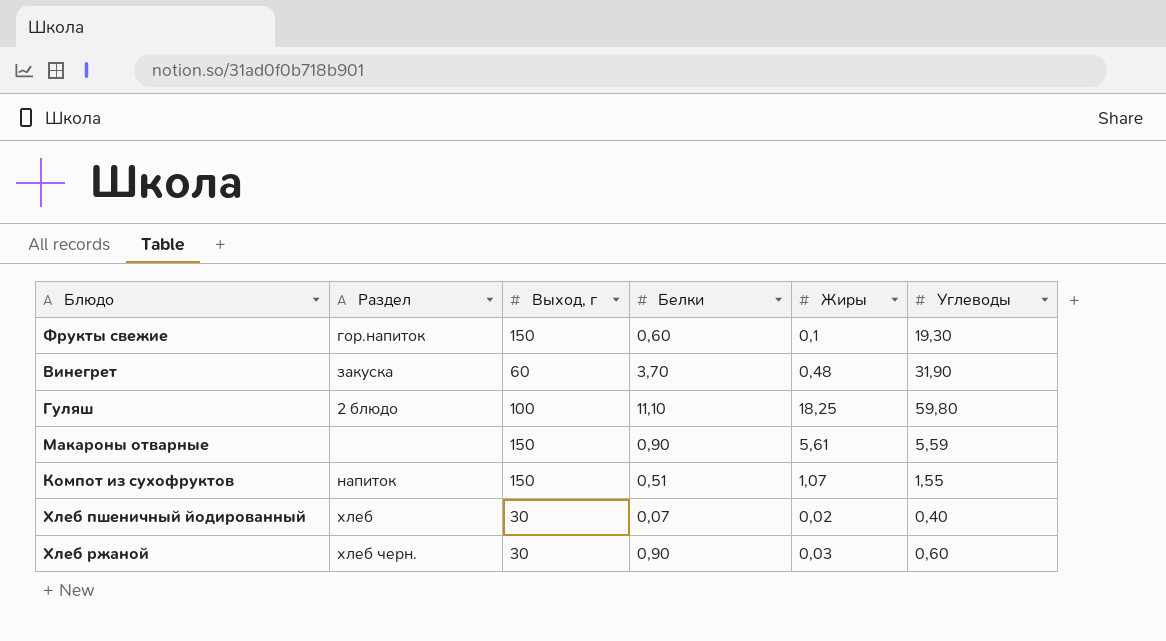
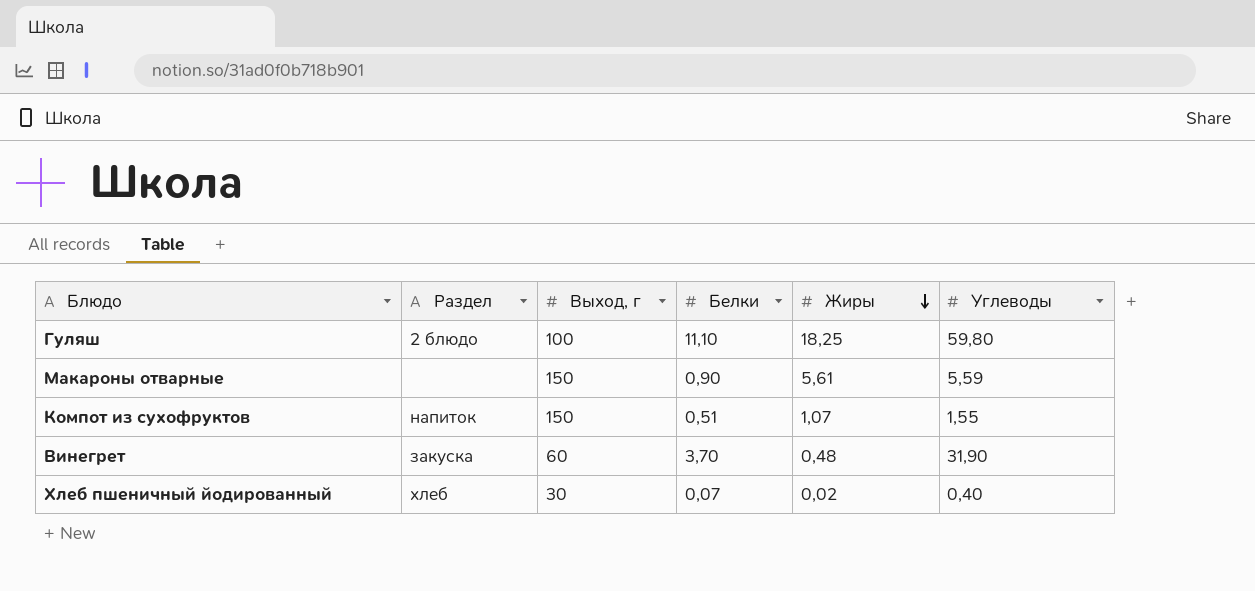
row order: none -> Жиры descending
row Фрукты свежие: гор.напиток | 150 | 0,60 | 0,1 | 19,30 -> none
row Хлеб ржаной: хлеб черн. | 30 | 0,90 | 0,03 | 0,60 -> none

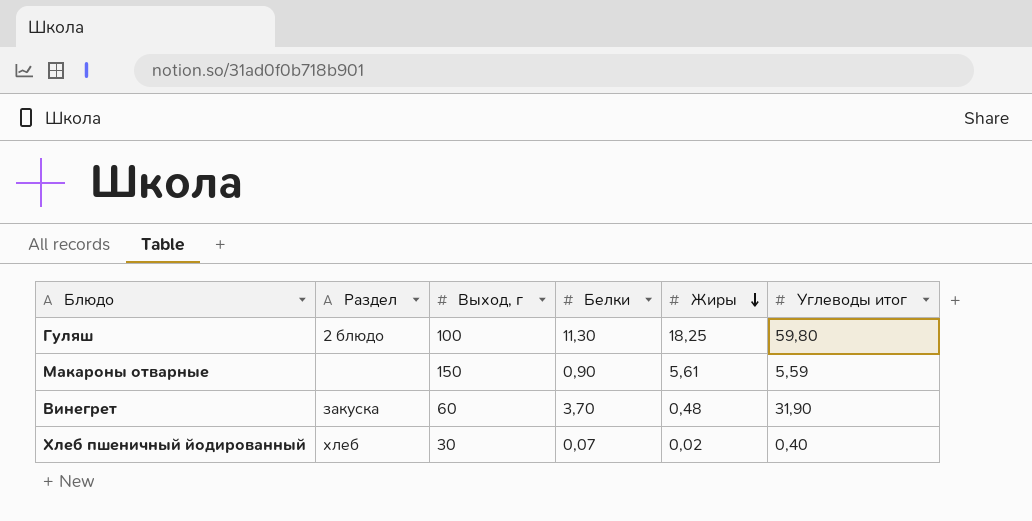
column name: Углеводы -> Углеводы итог
row Компот из сухофруктов: напиток | 150 | 0,51 | 1,07 | 1,55 -> none
Гуляш | Белки: 11,10 -> 11,30

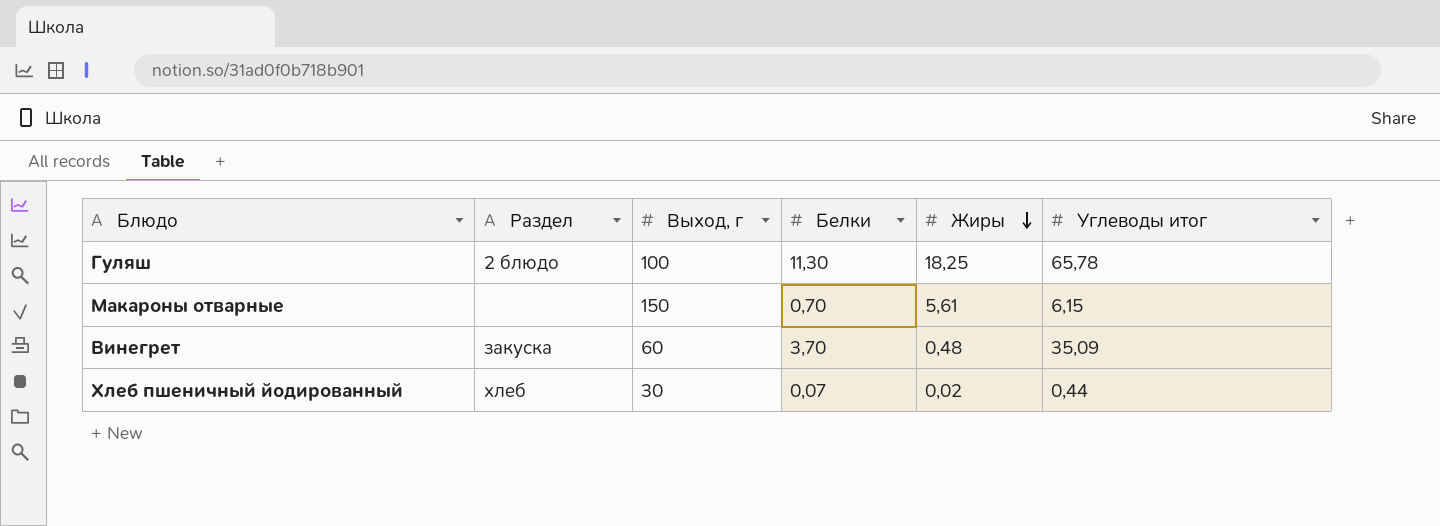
Гуляш | Углеводы итог: 59,80 -> 65,78
Макароны отварные | Белки: 0,90 -> 0,70
Макароны отварные | Углеводы итог: 5,59 -> 6,15
Винегрет | Углеводы итог: 31,90 -> 35,09
Хлеб пшеничный йодированный | Углеводы итог: 0,40 -> 0,44

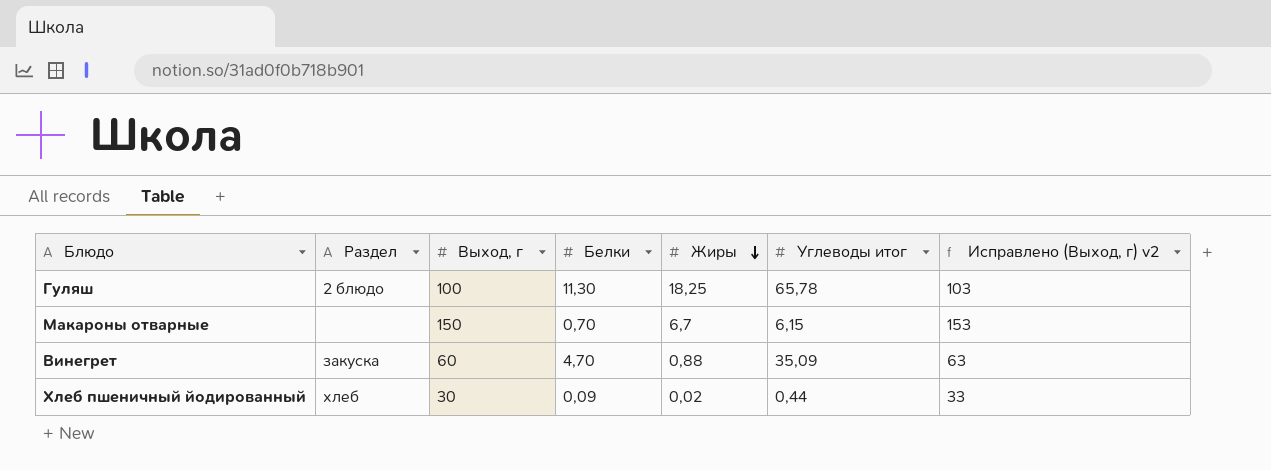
column Исправлено (Выход, г) v2 | formula: none -> [Выход, г] + 3
Макароны отварные | Жиры: 5,61 -> 6,7
Винегрет | Белки: 3,70 -> 4,70
Винегрет | Жиры: 0,48 -> 0,88
Хлеб пшеничный йодированный | Белки: 0,07 -> 0,09

